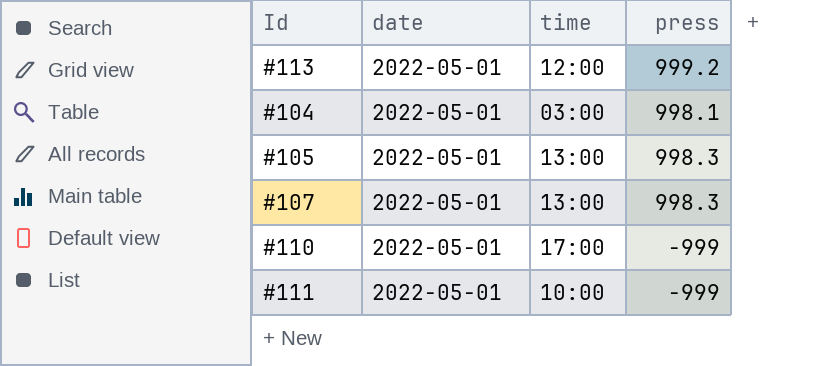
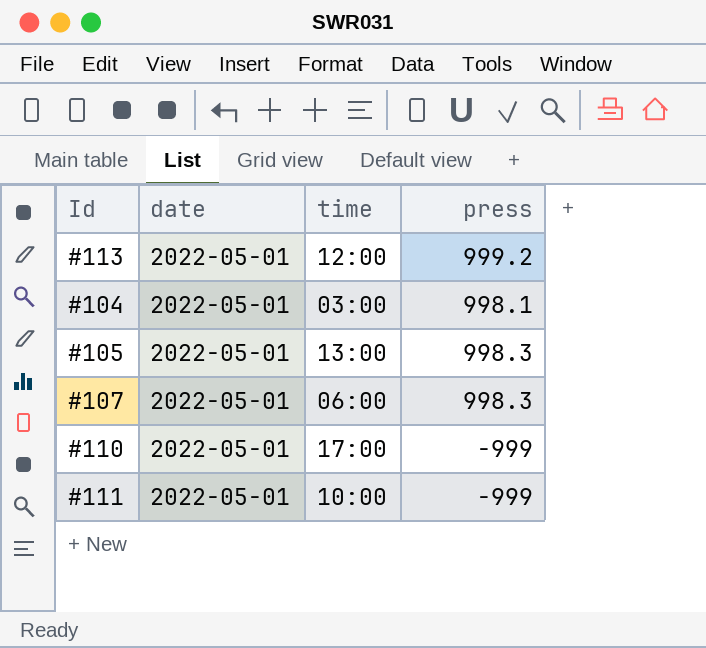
#107 | time: 13:00 -> 06:00

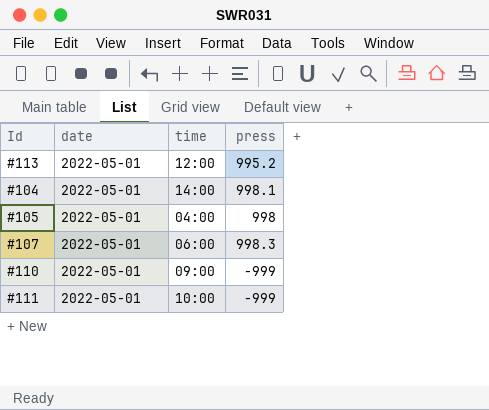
#113 | press: 999.2 -> 995.2
#104 | time: 03:00 -> 14:00
#105 | time: 13:00 -> 04:00
#105 | press: 998.3 -> 998
#110 | time: 17:00 -> 09:00

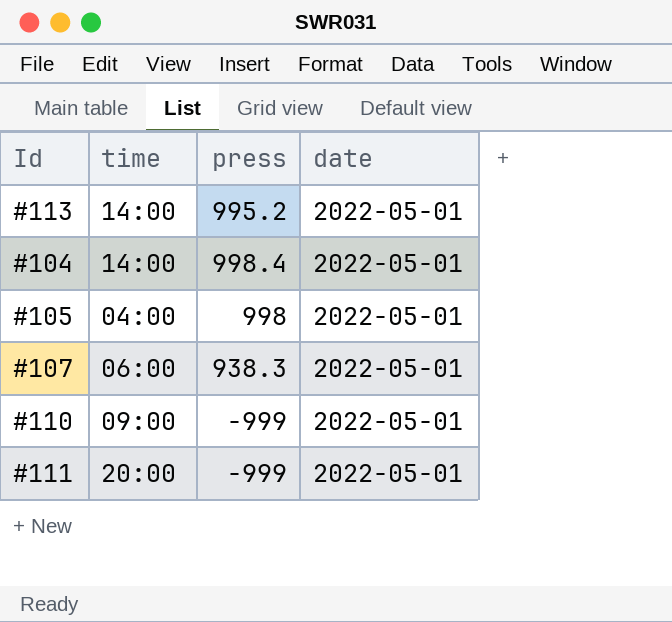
column date | position: 2 -> 4
#113 | time: 12:00 -> 14:00
#104 | press: 998.1 -> 998.4
#107 | press: 998.3 -> 938.3
#111 | time: 10:00 -> 20:00

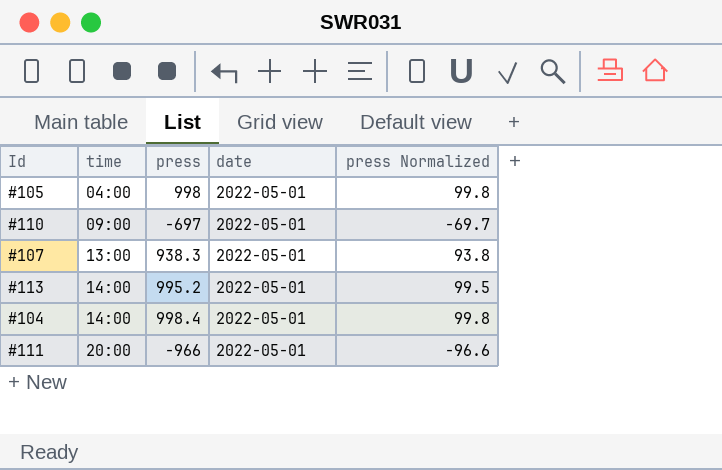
row order: none -> time ascending
column press Normalized | formula: none -> [press] * 0.1
#110 | press: -999 -> -697
#107 | time: 06:00 -> 13:00
#111 | press: -999 -> -966

